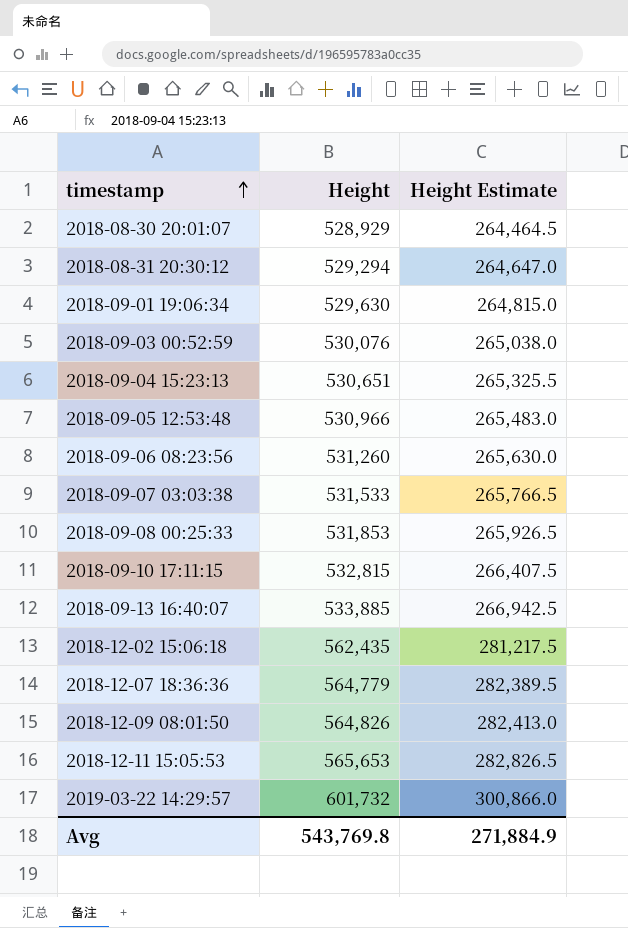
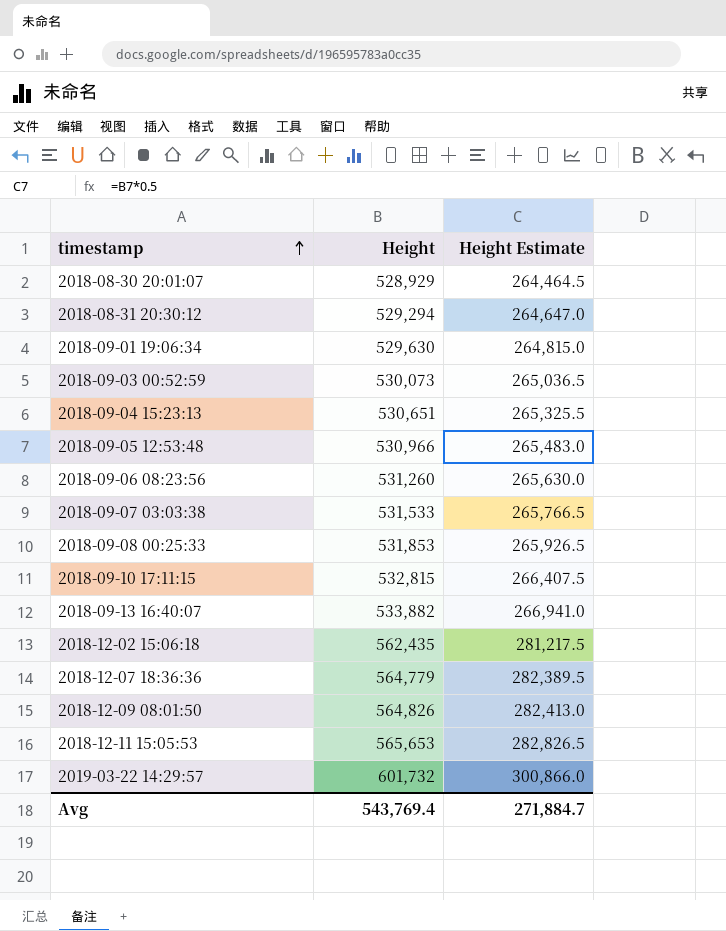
2018-09-03 00:52:59 | Height: 530,076 -> 530,073
2018-09-03 00:52:59 | Height Estimate: 265,038.0 -> 265,036.5
2018-09-13 16:40:07 | Height: 533,885 -> 533,882
2018-09-13 16:40:07 | Height Estimate: 266,942.5 -> 266,941.0
Avg | Height: 543,769.8 -> 543,769.4
Avg | Height Estimate: 271,884.9 -> 271,884.7

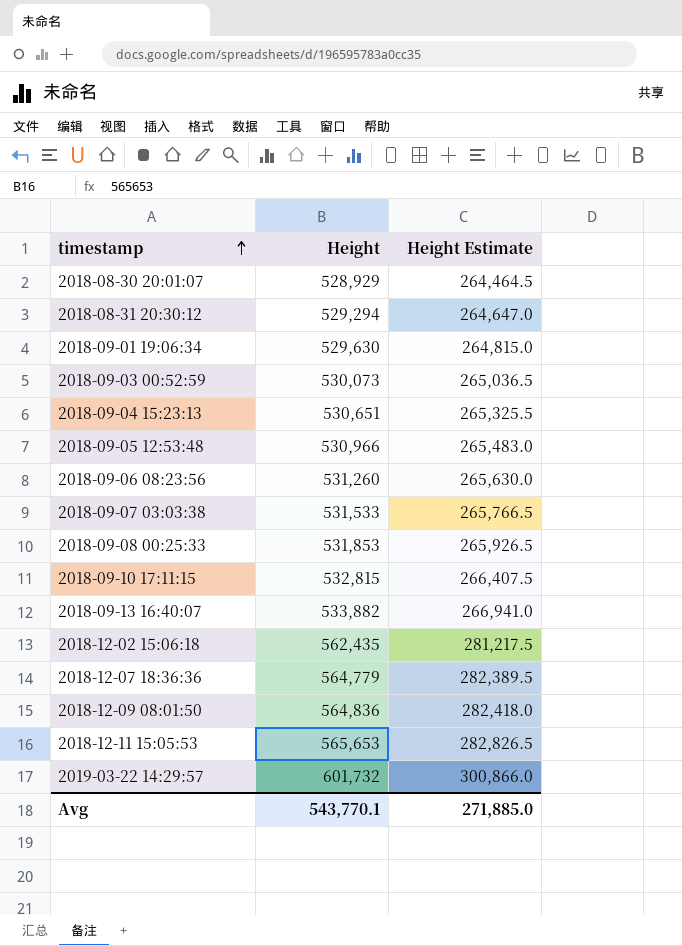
2018-12-09 08:01:50 | Height: 564,826 -> 564,836
2018-12-09 08:01:50 | Height Estimate: 282,413.0 -> 282,418.0
Avg | Height: 543,769.4 -> 543,770.1
Avg | Height Estimate: 271,884.7 -> 271,885.0

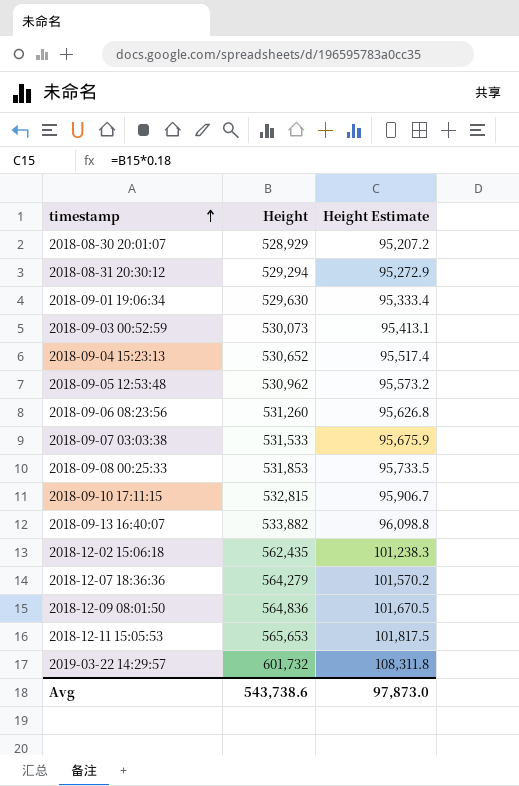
column Height Estimate | formula: [Height] * 0.5 -> [Height] * 0.18
2018-09-04 15:23:13 | Height: 530,651 -> 530,652
2018-09-05 12:53:48 | Height: 530,966 -> 530,962
2018-12-07 18:36:36 | Height: 564,779 -> 564,279
Avg | Height: 543,770.1 -> 543,738.6
Avg | Height Estimate: 271,885.0 -> 97,873.0

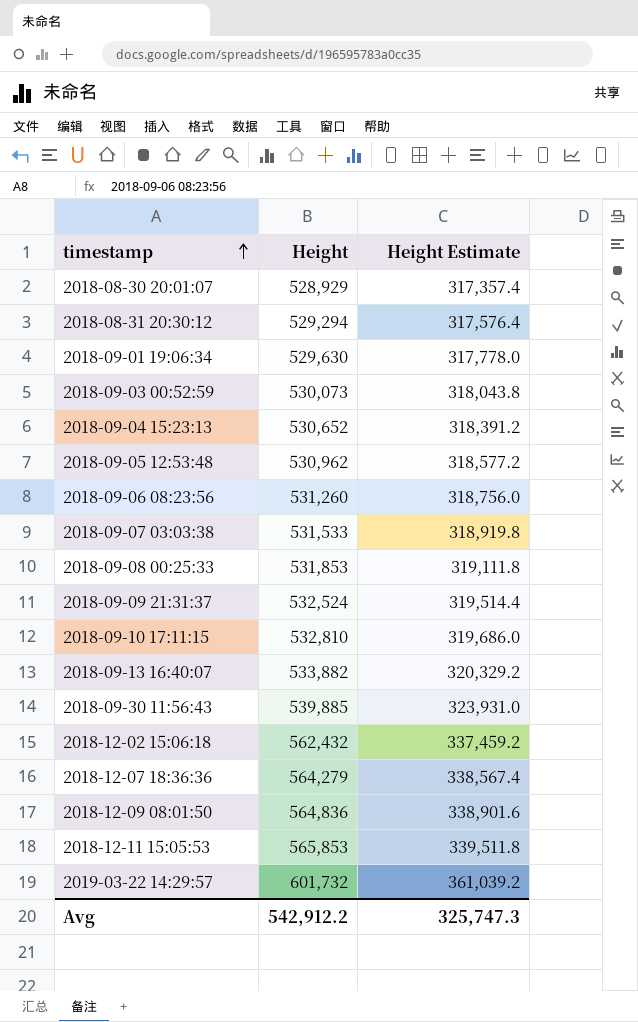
column Height Estimate | formula: [Height] * 0.18 -> [Height] * 0.6
row 2018-09-09 21:31:37: none -> 532,524 | 319,514.4
2018-09-10 17:11:15 | Height: 532,815 -> 532,810
row 2018-09-30 11:56:43: none -> 539,885 | 323,931.0
2018-12-02 15:06:18 | Height: 562,435 -> 562,432
2018-12-11 15:05:53 | Height: 565,653 -> 565,853
Avg | Height: 543,738.6 -> 542,912.2
Avg | Height Estimate: 97,873.0 -> 325,747.3

